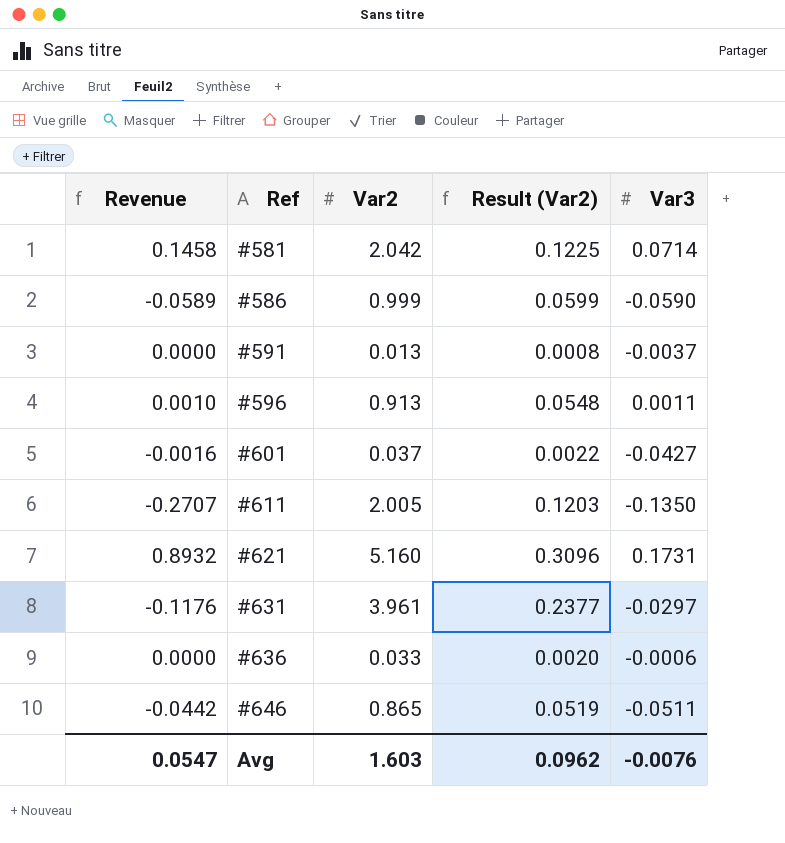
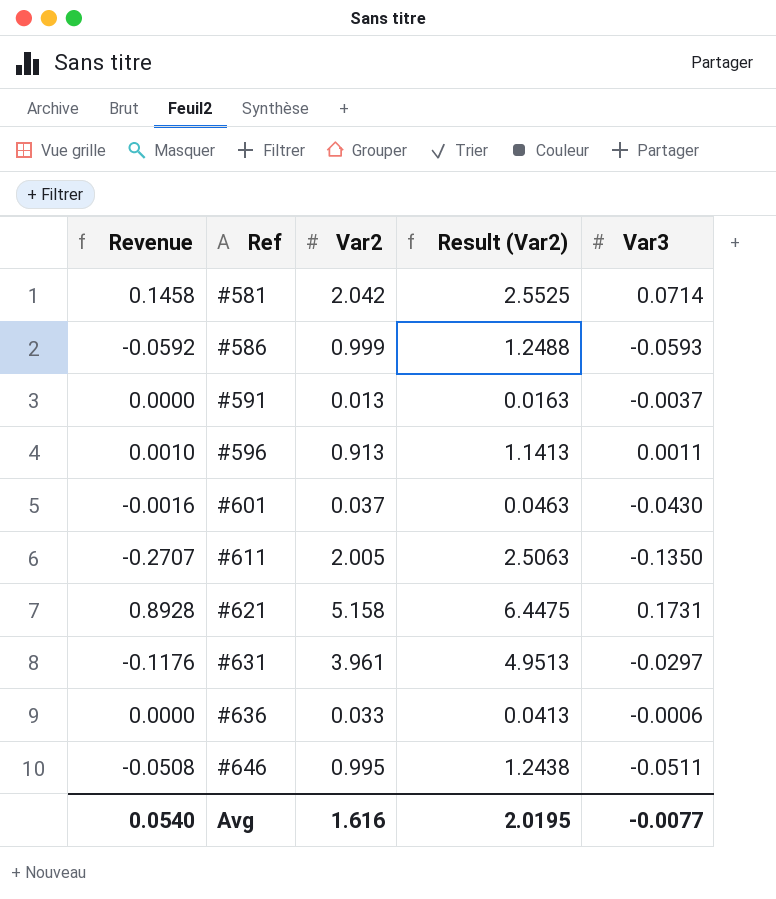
column Result (Var2) | formula: [Var2] * 0.06 -> [Var2] * 1.25
#586 | Revenue: -0.0589 -> -0.0592
#586 | Var3: -0.0590 -> -0.0593
#601 | Var3: -0.0427 -> -0.0430
#621 | Revenue: 0.8932 -> 0.8928
#621 | Var2: 5.160 -> 5.158
#646 | Revenue: -0.0442 -> -0.0508
#646 | Var2: 0.865 -> 0.995
Avg | Revenue: 0.0547 -> 0.0540
Avg | Var2: 1.603 -> 1.616
Avg | Result (Var2): 0.0962 -> 2.0195
Avg | Var3: -0.0076 -> -0.0077

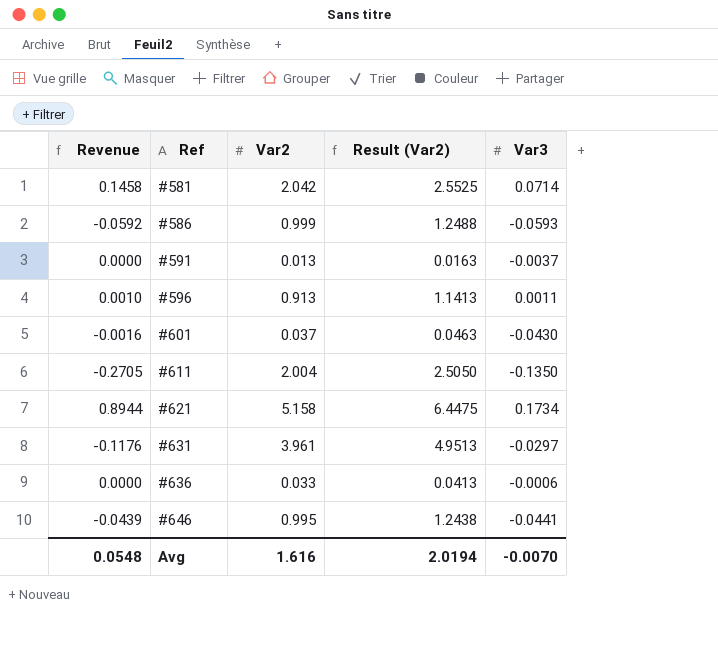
#611 | Revenue: -0.2707 -> -0.2705
#611 | Var2: 2.005 -> 2.004
#611 | Result (Var2): 2.5063 -> 2.5050
#621 | Revenue: 0.8928 -> 0.8944
#621 | Var3: 0.1731 -> 0.1734
#646 | Revenue: -0.0508 -> -0.0439
#646 | Var3: -0.0511 -> -0.0441
Avg | Revenue: 0.0540 -> 0.0548
Avg | Result (Var2): 2.0195 -> 2.0194
Avg | Var3: -0.0077 -> -0.0070

